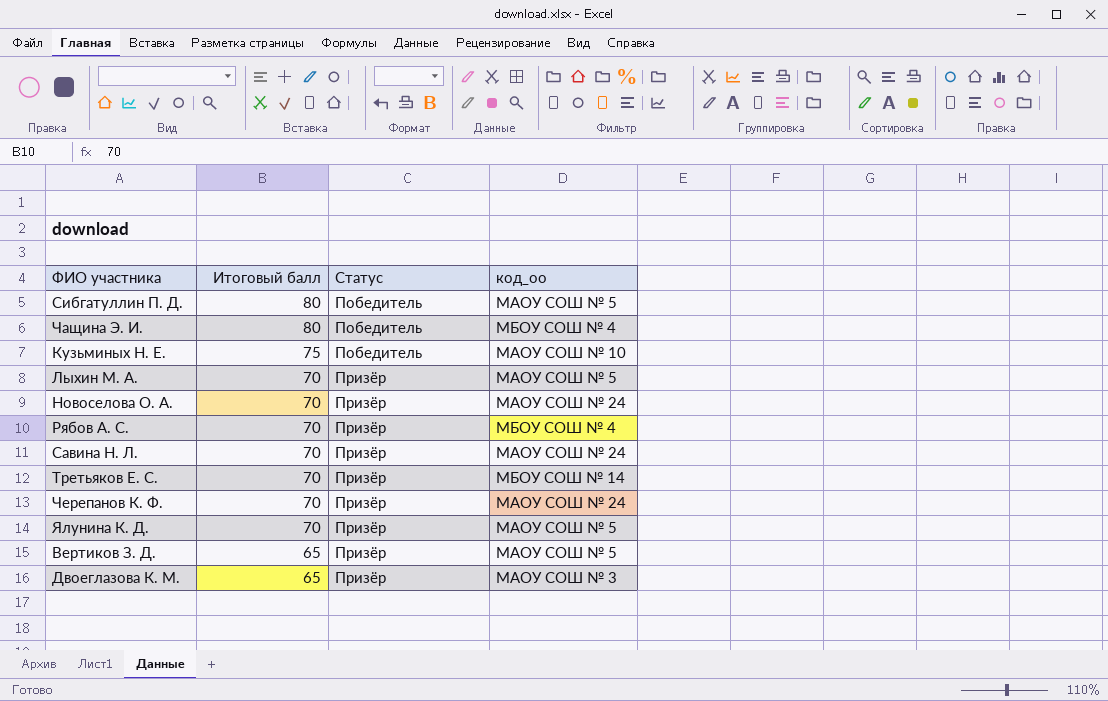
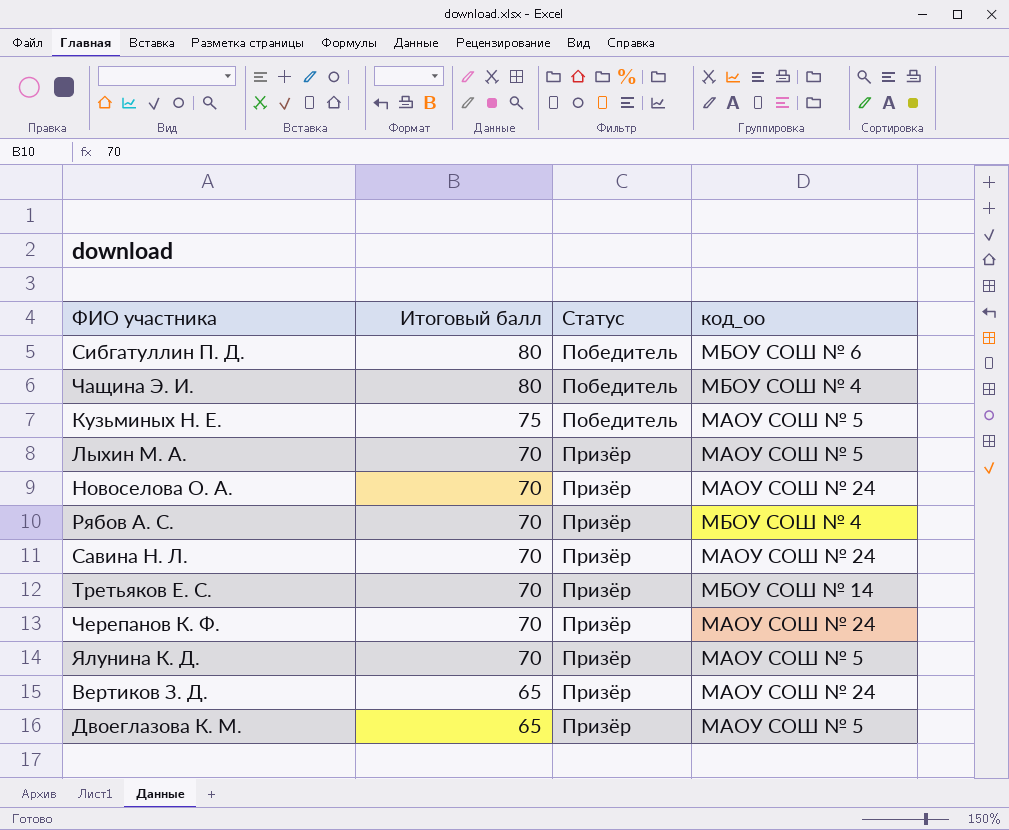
Сибгатуллин П. Д. | код_оо: МАОУ СОШ № 5 -> МБОУ СОШ № 6
Кузьминых Н. Е. | код_оо: МАОУ СОШ № 10 -> МАОУ СОШ № 5
Вертиков З. Д. | код_оо: МАОУ СОШ № 5 -> МАОУ СОШ № 24
Двоеглазова К. М. | код_оо: МАОУ СОШ № 3 -> МАОУ СОШ № 5

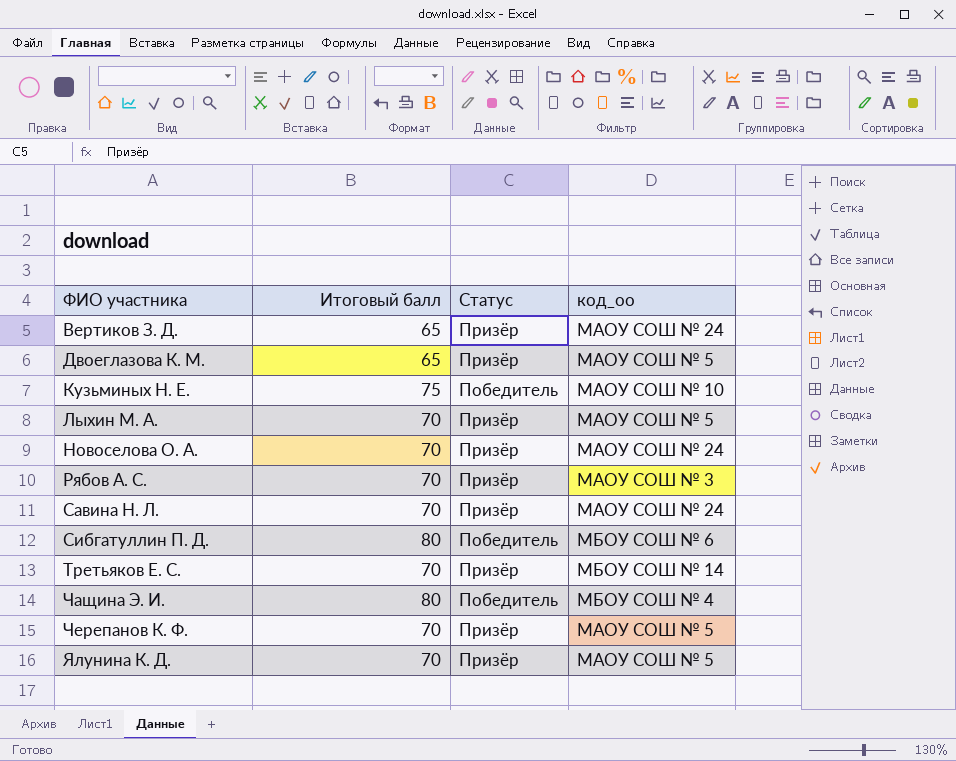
row order: Итоговый балл descending -> ФИО участника ascending
Кузьминых Н. Е. | код_оо: МАОУ СОШ № 5 -> МАОУ СОШ № 10
Рябов А. С. | код_оо: МБОУ СОШ № 4 -> МАОУ СОШ № 3
Черепанов К. Ф. | код_оо: МАОУ СОШ № 24 -> МАОУ СОШ № 5

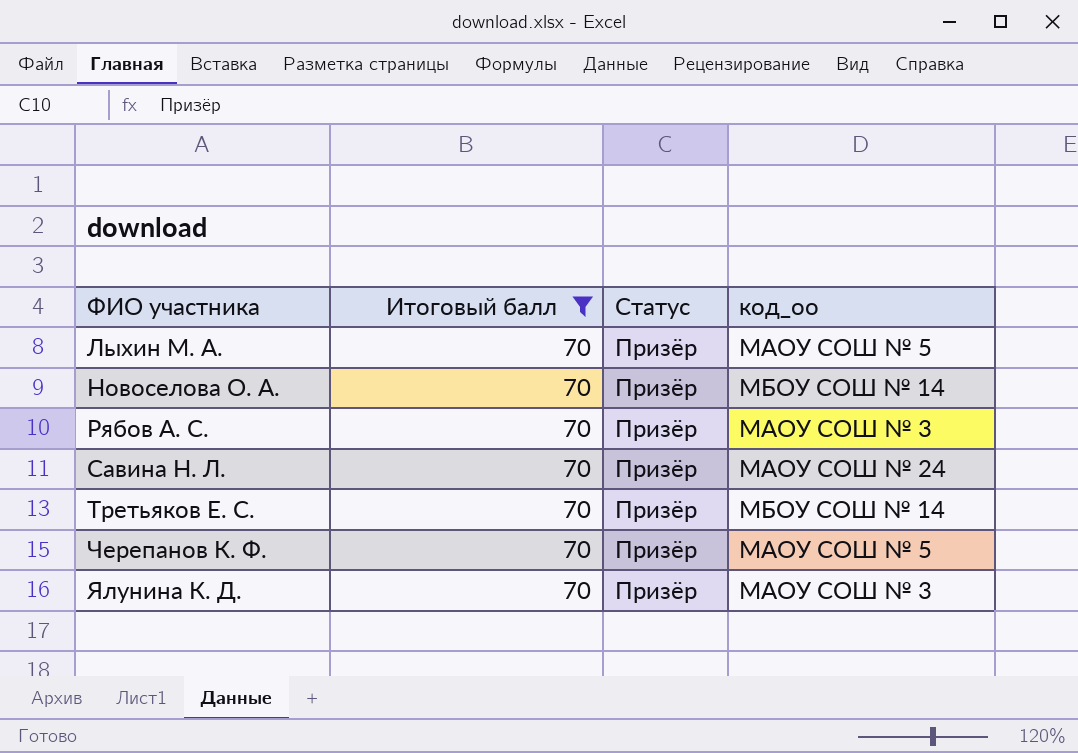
filter: none -> Итоговый балл = 70
Новоселова О. А. | код_оо: МАОУ СОШ № 24 -> МБОУ СОШ № 14
Ялунина К. Д. | код_оо: МАОУ СОШ № 5 -> МАОУ СОШ № 3

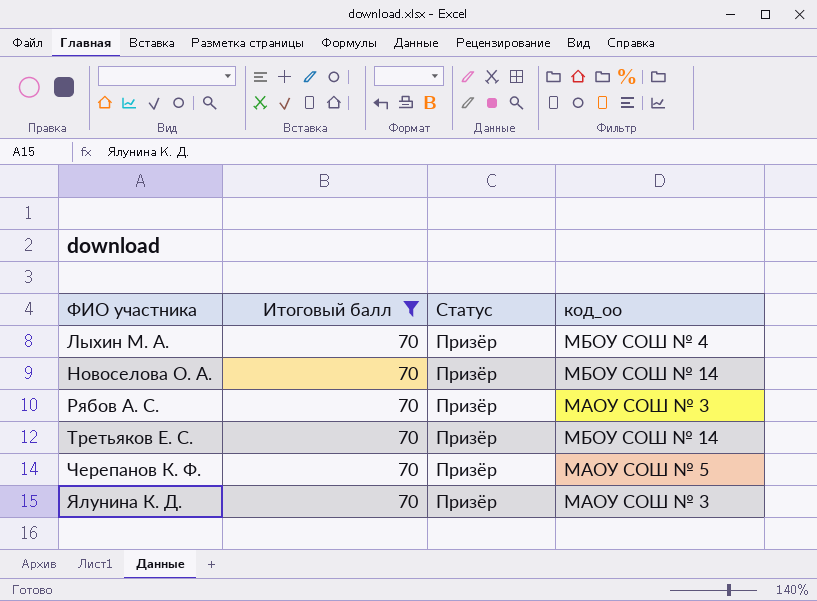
row Савина Н. Л.: 70 | Призёр | МАОУ СОШ № 24 -> none
Лыхин М. А. | код_оо: МАОУ СОШ № 5 -> МБОУ СОШ № 4

